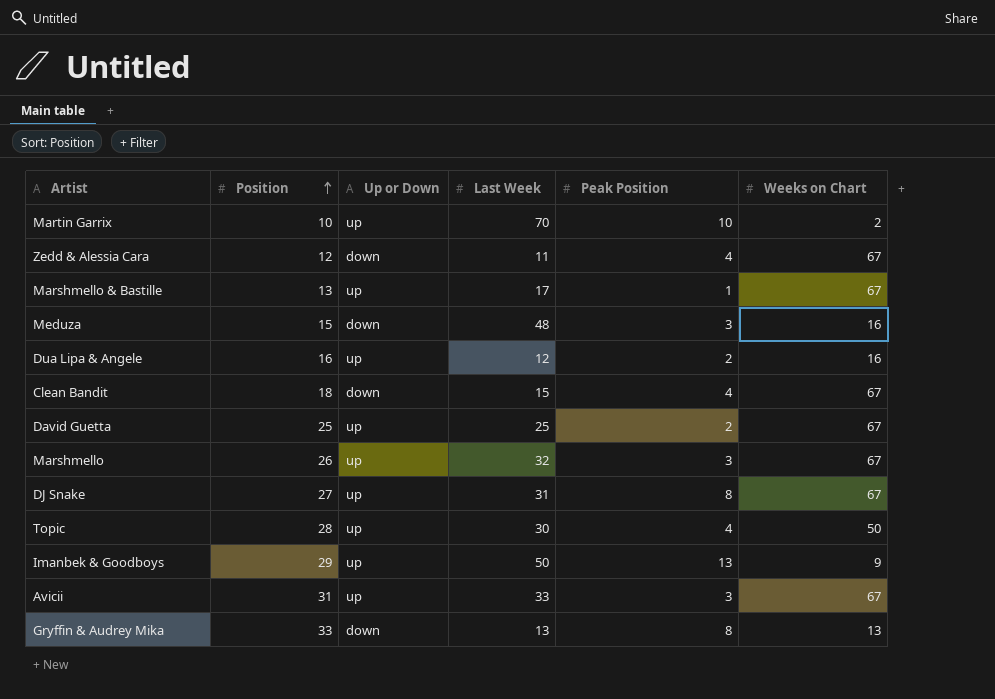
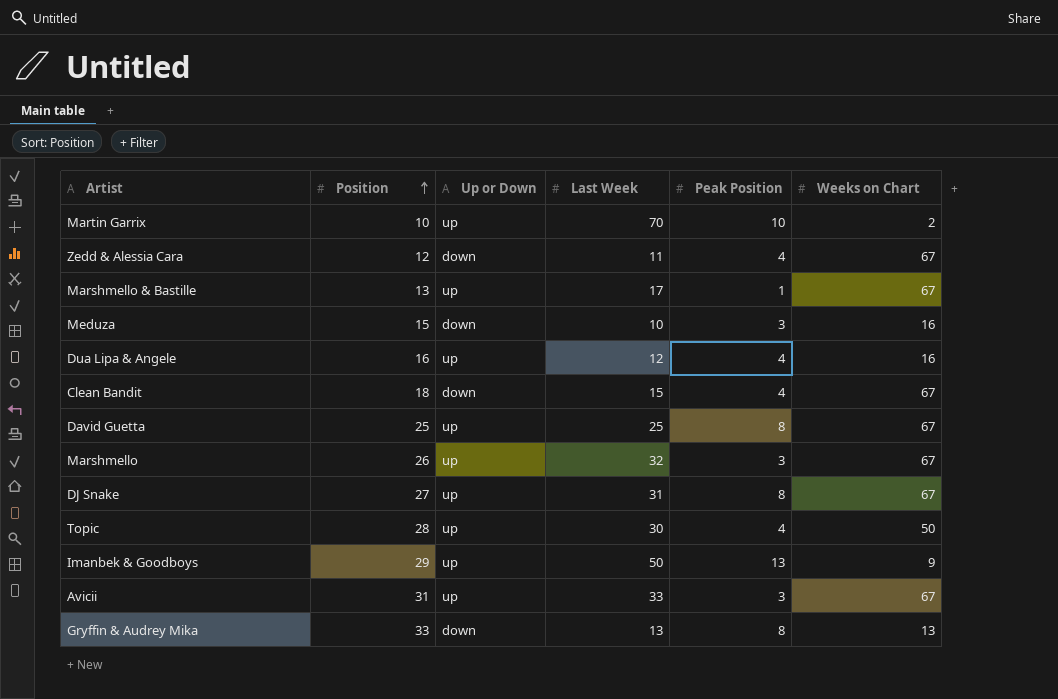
Meduza | Last Week: 48 -> 10
Dua Lipa & Angele | Peak Position: 2 -> 4
David Guetta | Peak Position: 2 -> 8

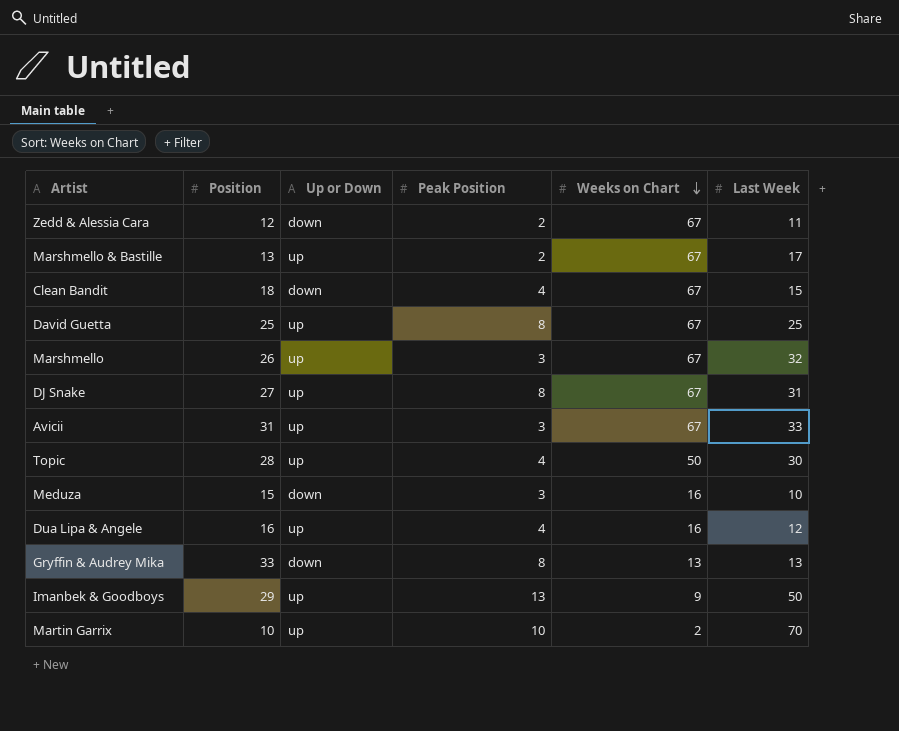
row order: Position ascending -> Weeks on Chart descending
column Last Week | position: 4 -> 6
Zedd & Alessia Cara | Peak Position: 4 -> 2
Marshmello & Bastille | Peak Position: 1 -> 2

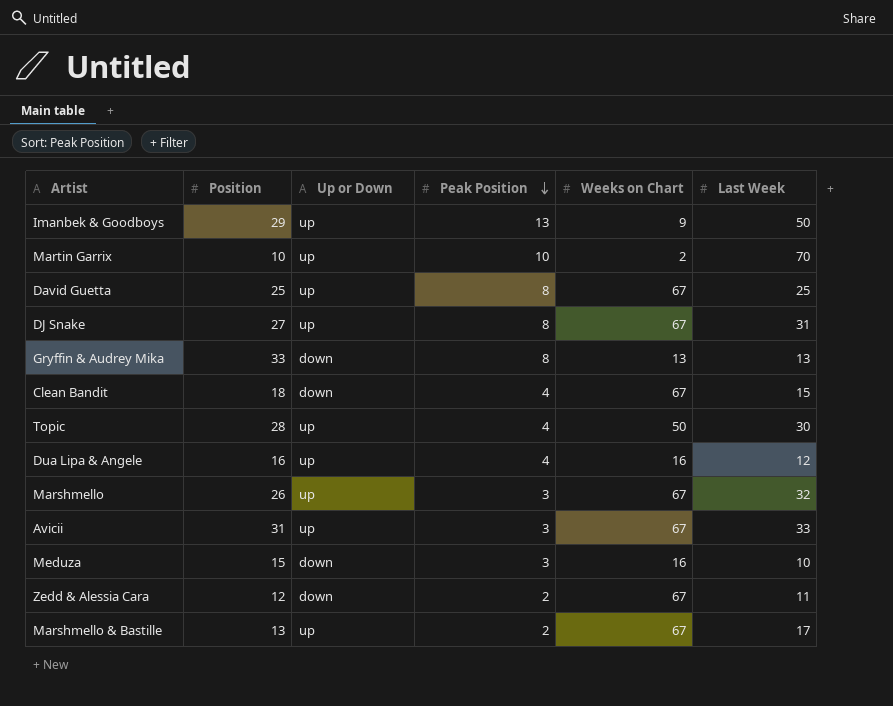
row order: Weeks on Chart descending -> Peak Position descending

